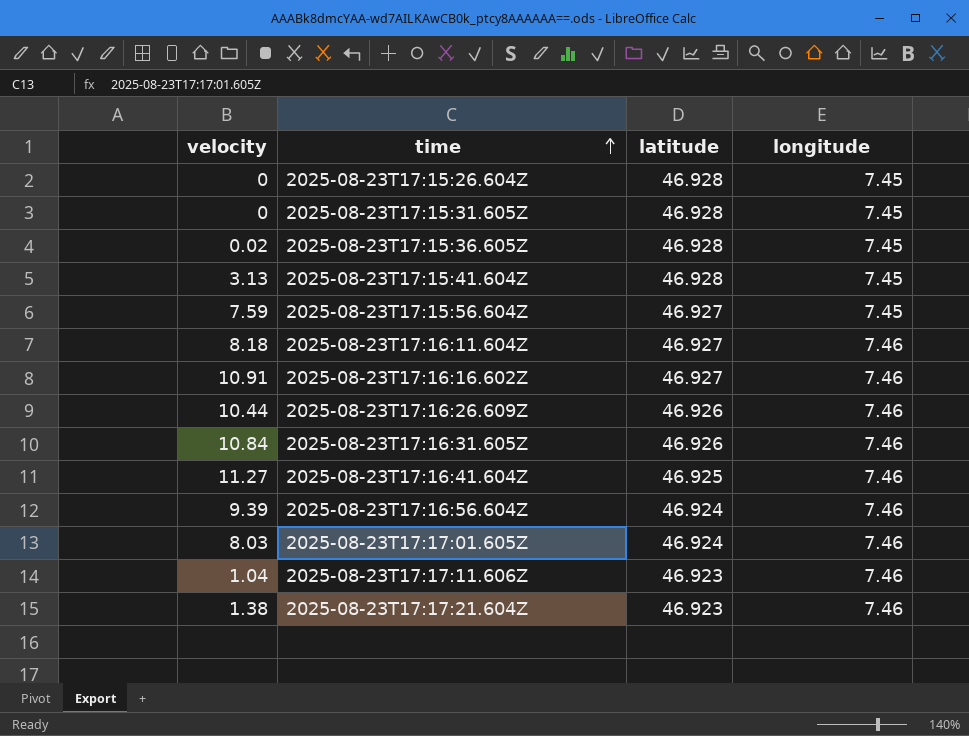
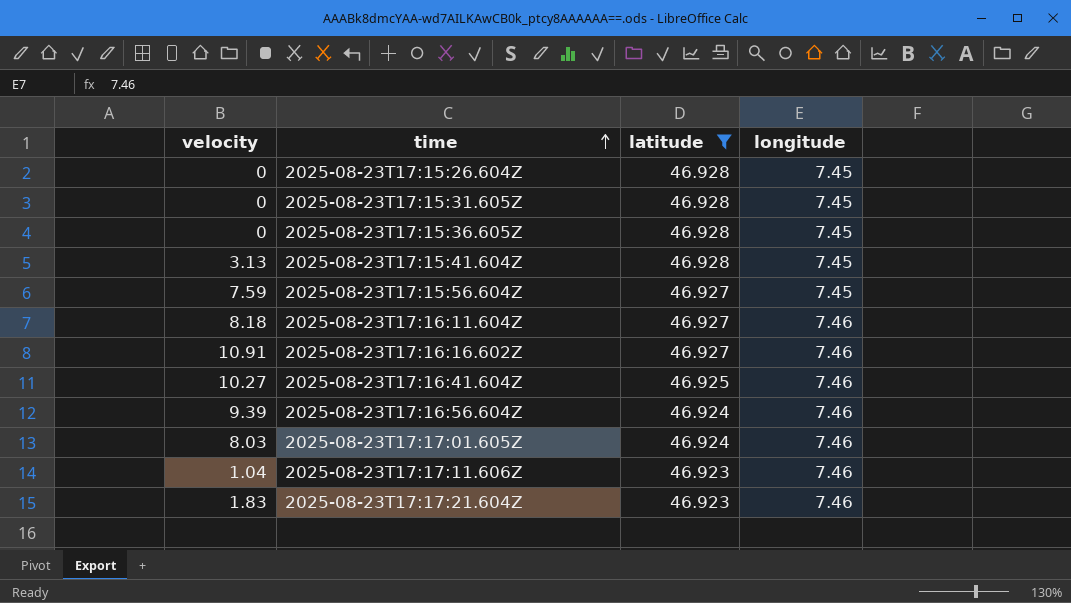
filter: none -> latitude != 46.926
2025-08-23T17:15:36.605Z | velocity: 0.02 -> 0
2025-08-23T17:16:41.604Z | velocity: 11.27 -> 10.27
2025-08-23T17:17:21.604Z | velocity: 1.38 -> 1.83

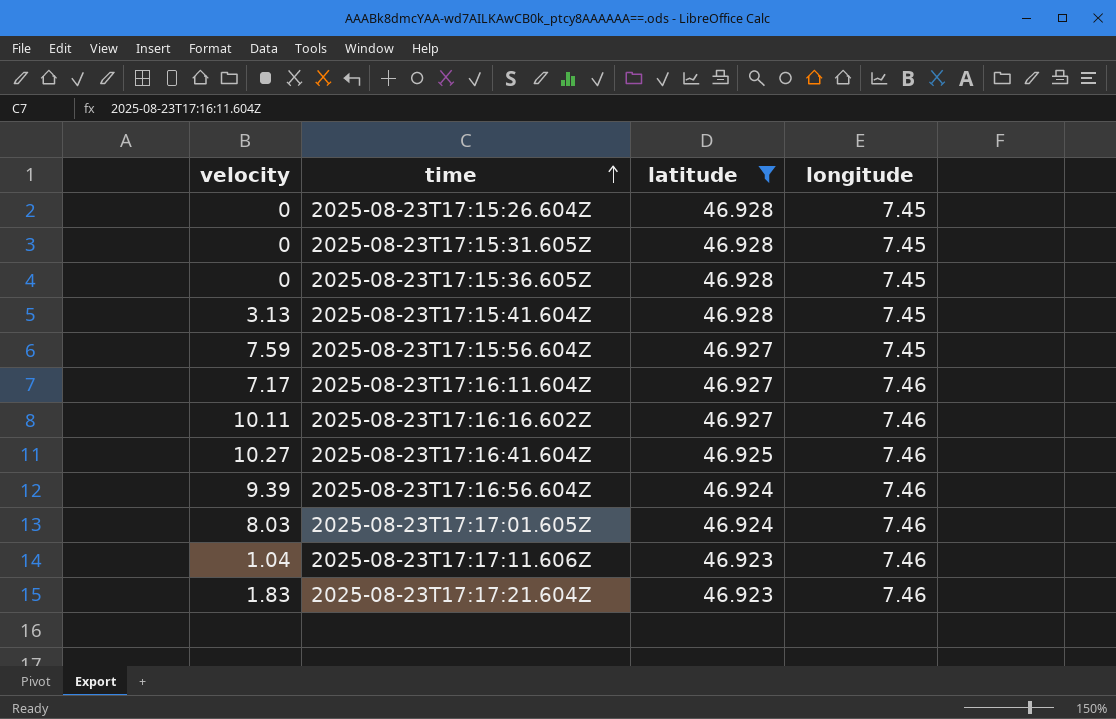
2025-08-23T17:16:11.604Z | velocity: 8.18 -> 7.17
2025-08-23T17:16:16.602Z | velocity: 10.91 -> 10.11

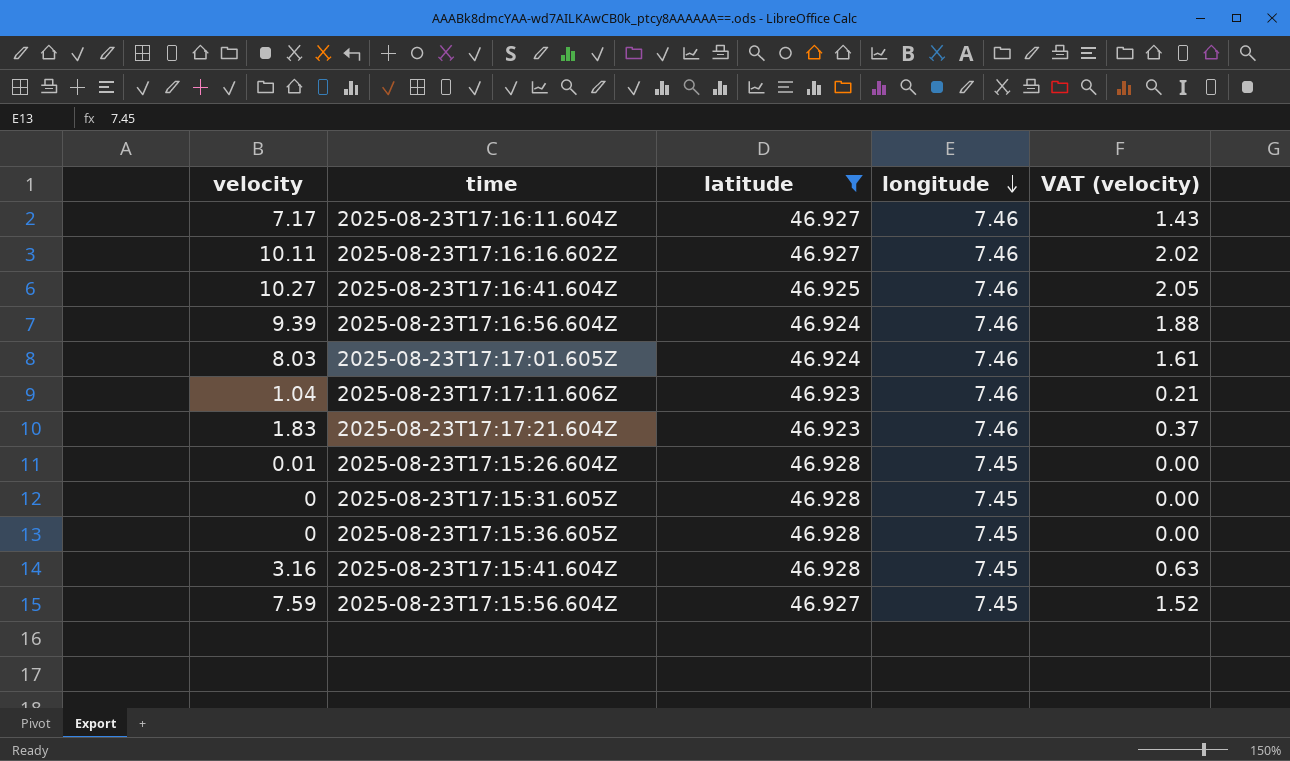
row order: time ascending -> longitude descending
column VAT (velocity) | formula: none -> [velocity] * 0.2
2025-08-23T17:15:26.604Z | velocity: 0 -> 0.01
2025-08-23T17:15:41.604Z | velocity: 3.13 -> 3.16

